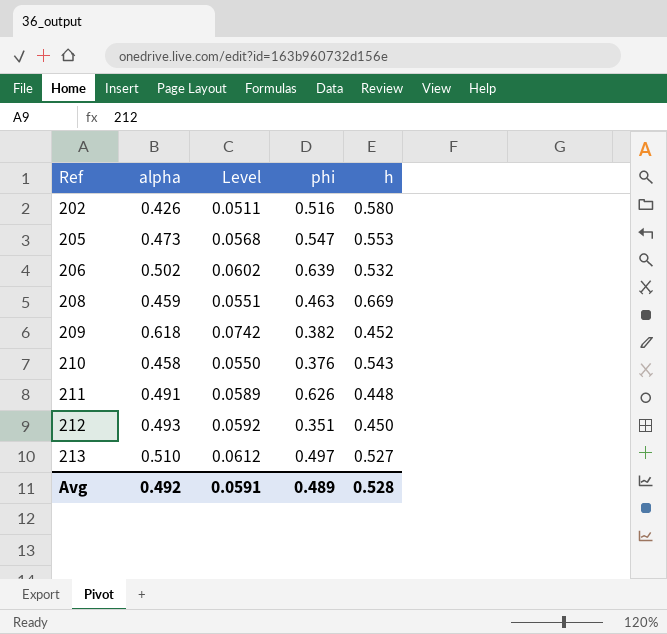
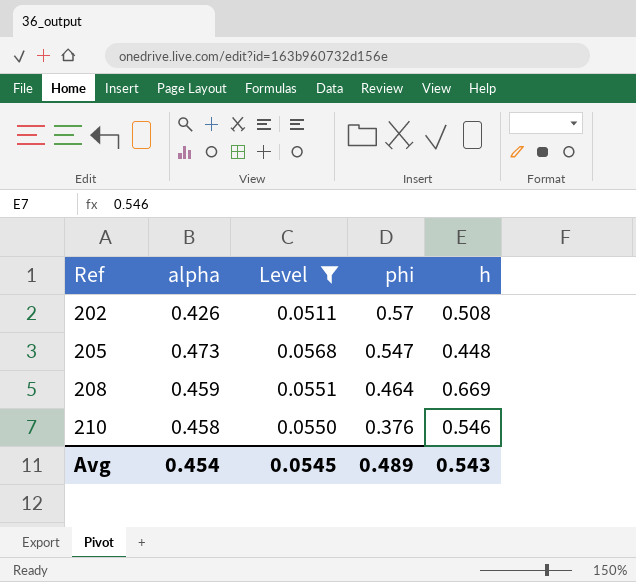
filter: none -> Level <= 0.0568
202 | phi: 0.516 -> 0.57
202 | h: 0.580 -> 0.508
205 | h: 0.553 -> 0.448
208 | phi: 0.463 -> 0.464
210 | h: 0.543 -> 0.546
Avg | alpha: 0.492 -> 0.454
Avg | Level: 0.0591 -> 0.0545
Avg | h: 0.528 -> 0.543

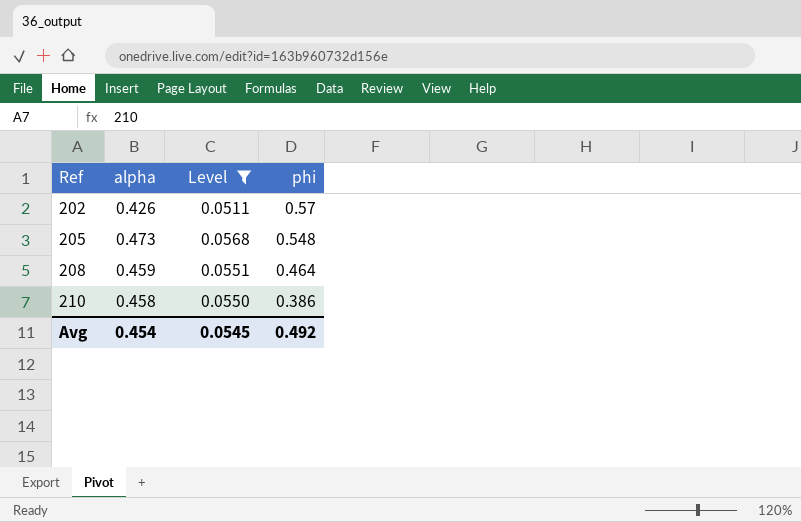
column h | position: 5 -> none
205 | phi: 0.547 -> 0.548
210 | phi: 0.376 -> 0.386
Avg | phi: 0.489 -> 0.492

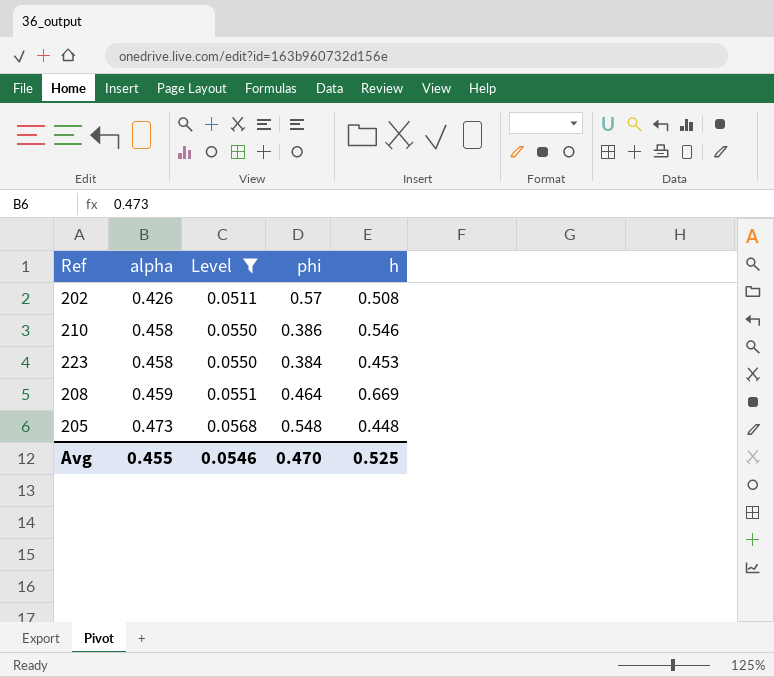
row order: Ref ascending -> alpha ascending
column h | position: none -> 5
row 223: none -> 0.458 | 0.0550 | 0.384 | 0.453
Avg | alpha: 0.454 -> 0.455
Avg | Level: 0.0545 -> 0.0546
Avg | phi: 0.492 -> 0.470

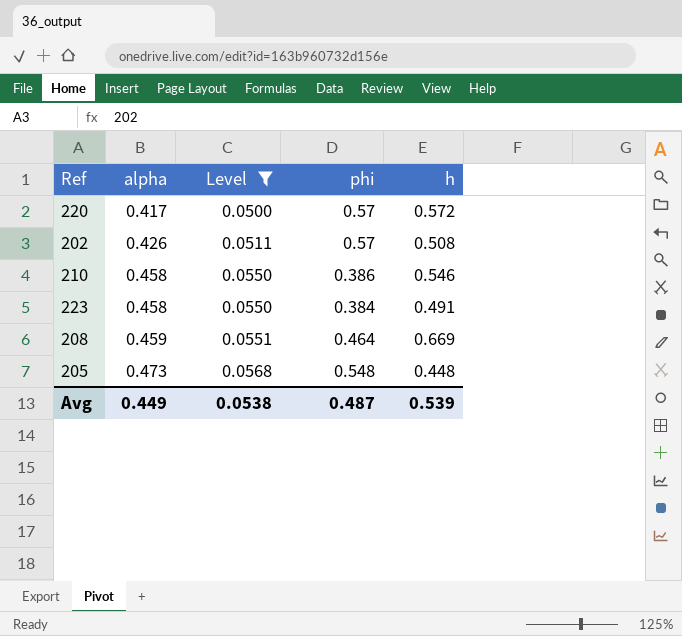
row 220: none -> 0.417 | 0.0500 | 0.57 | 0.572
223 | h: 0.453 -> 0.491
Avg | alpha: 0.455 -> 0.449
Avg | Level: 0.0546 -> 0.0538
Avg | phi: 0.470 -> 0.487
Avg | h: 0.525 -> 0.539

